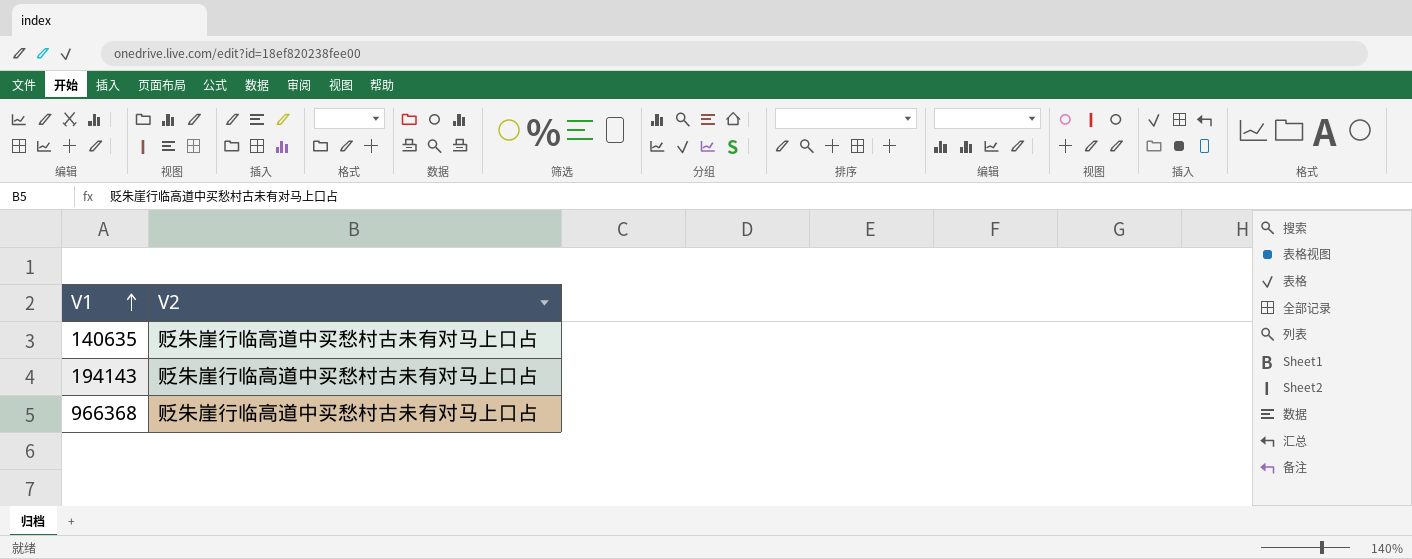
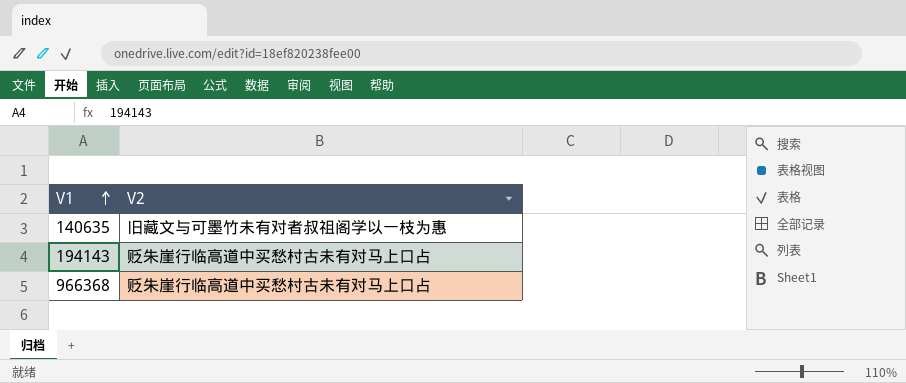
140635 | V2: 贬朱崖行临高道中买愁村古未有对马上口占 -> 旧藏文与可墨竹未有对者叔祖阁学以一枝为惠

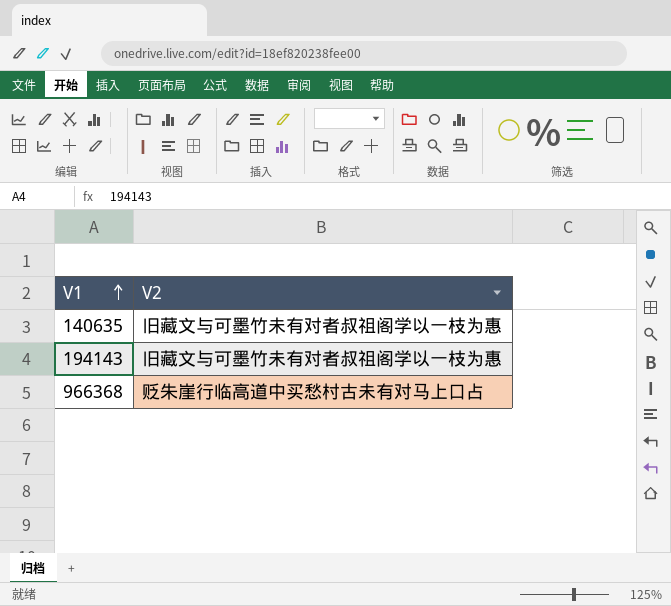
194143 | V2: 贬朱崖行临高道中买愁村古未有对马上口占 -> 旧藏文与可墨竹未有对者叔祖阁学以一枝为惠

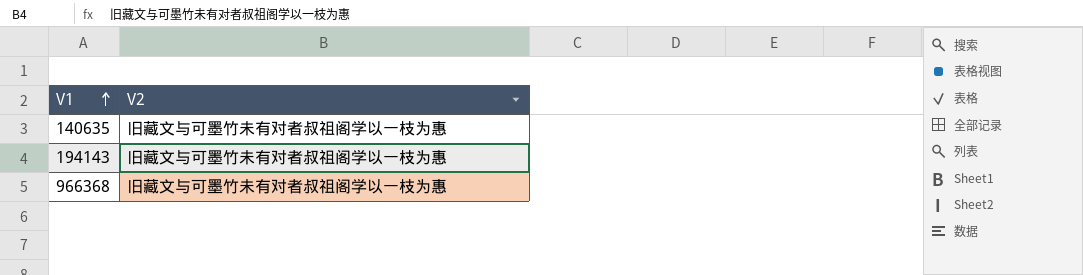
966368 | V2: 贬朱崖行临高道中买愁村古未有对马上口占 -> 旧藏文与可墨竹未有对者叔祖阁学以一枝为惠

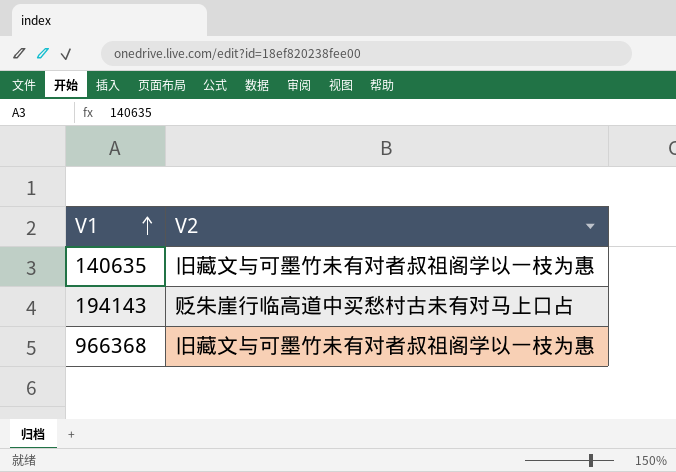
194143 | V2: 旧藏文与可墨竹未有对者叔祖阁学以一枝为惠 -> 贬朱崖行临高道中买愁村古未有对马上口占

